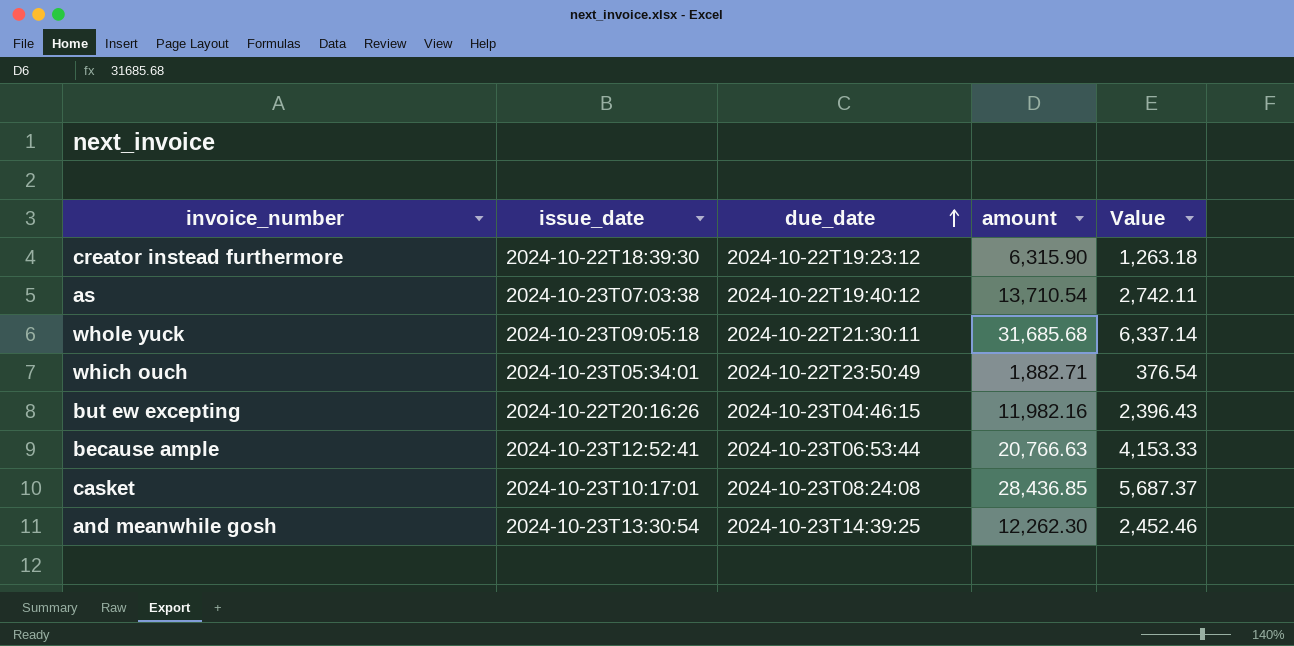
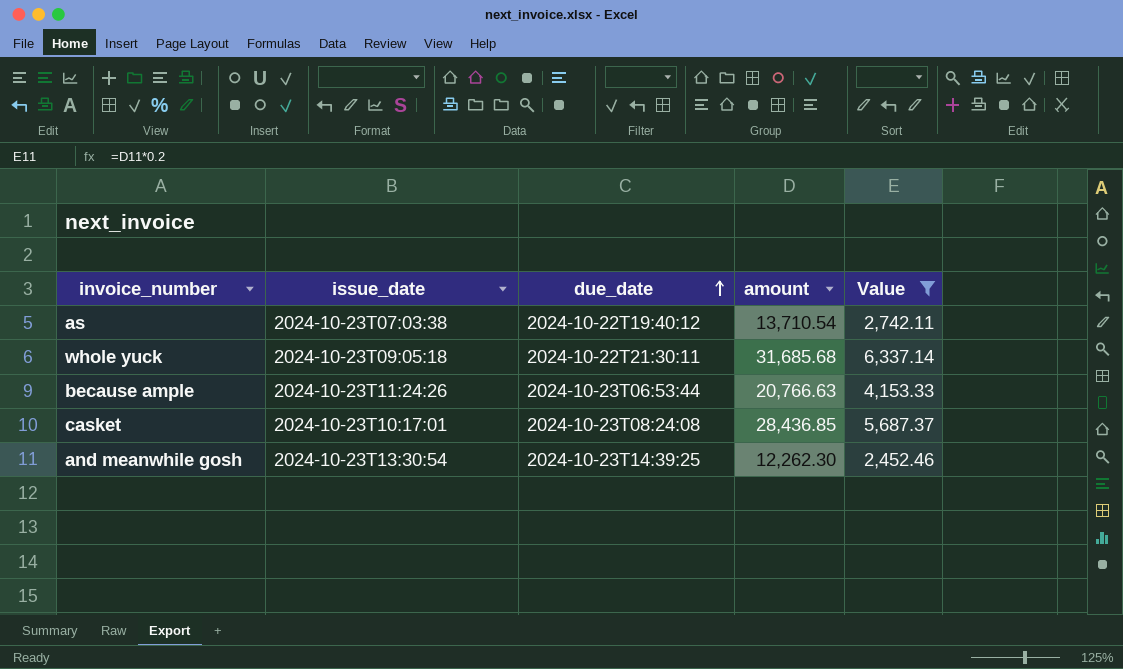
filter: none -> Value >= 2,452.46
because ample | issue_date: 2024-10-23T12:52:41 -> 2024-10-23T11:24:26

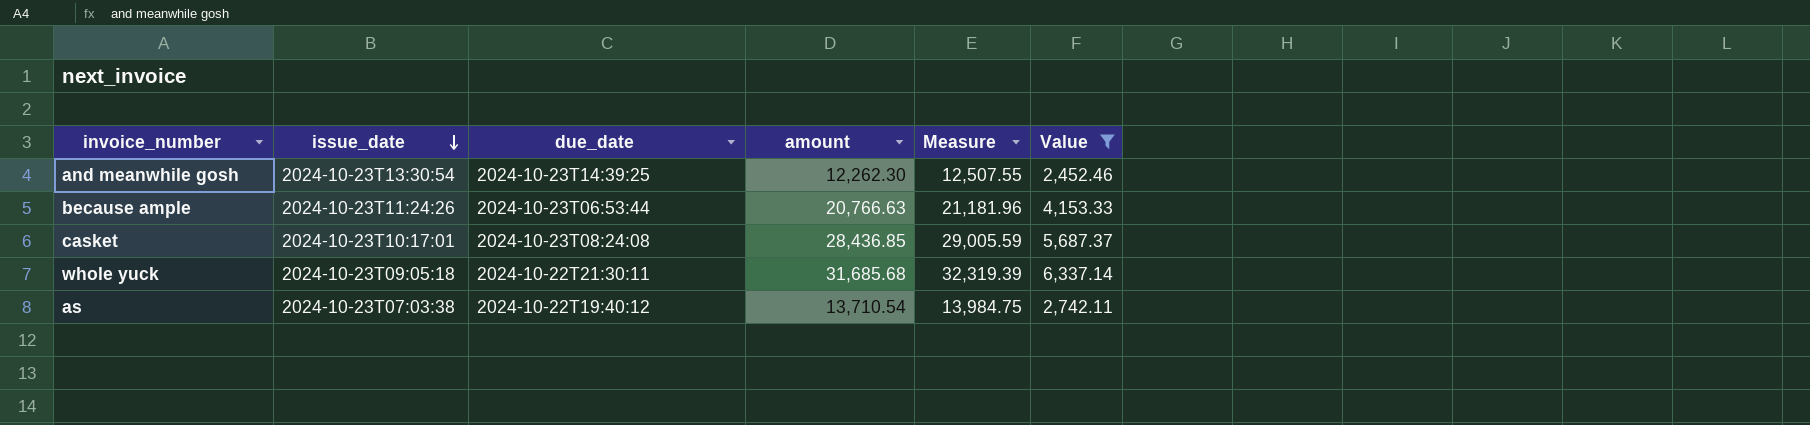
row order: due_date ascending -> issue_date descending
column Measure | formula: none -> [amount] * 1.02

